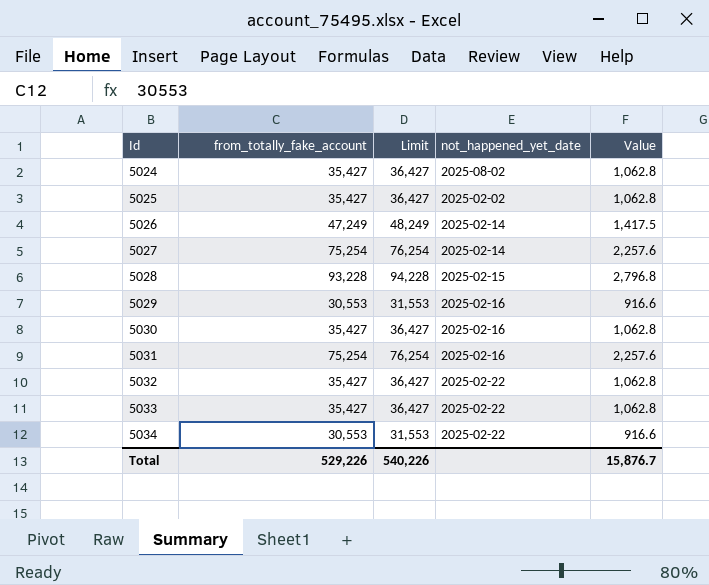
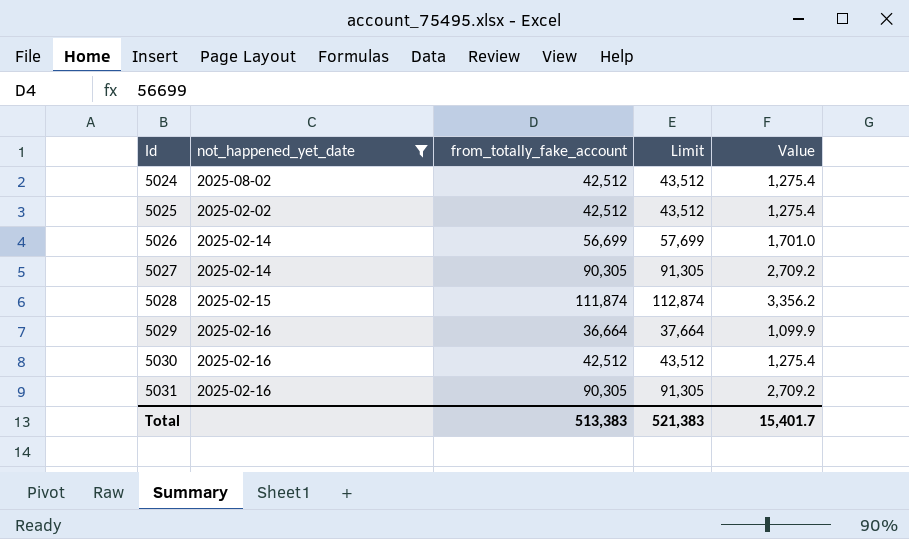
filter: none -> not_happened_yet_date != 2025-02-22
column not_happened_yet_date | position: 4 -> 2
5024 | from_totally_fake_account: 35,427 -> 42,512
5024 | Limit: 36,427 -> 43,512
5024 | Value: 1,062.8 -> 1,275.4
5025 | from_totally_fake_account: 35,427 -> 42,512
5025 | Limit: 36,427 -> 43,512
5025 | Value: 1,062.8 -> 1,275.4
5026 | from_totally_fake_account: 47,249 -> 56,699
5026 | Limit: 48,249 -> 57,699
5026 | Value: 1,417.5 -> 1,701.0
5027 | from_totally_fake_account: 75,254 -> 90,305
5027 | Limit: 76,254 -> 91,305
5027 | Value: 2,257.6 -> 2,709.2
5028 | from_totally_fake_account: 93,228 -> 111,874
5028 | Limit: 94,228 -> 112,874
5028 | Value: 2,796.8 -> 3,356.2
5029 | from_totally_fake_account: 30,553 -> 36,664
5029 | Limit: 31,553 -> 37,664
5029 | Value: 916.6 -> 1,099.9
5030 | from_totally_fake_account: 35,427 -> 42,512
5030 | Limit: 36,427 -> 43,512
5030 | Value: 1,062.8 -> 1,275.4
5031 | from_totally_fake_account: 75,254 -> 90,305
5031 | Limit: 76,254 -> 91,305
5031 | Value: 2,257.6 -> 2,709.2
Total | from_totally_fake_account: 529,226 -> 513,383
Total | Limit: 540,226 -> 521,383
Total | Value: 15,876.7 -> 15,401.7

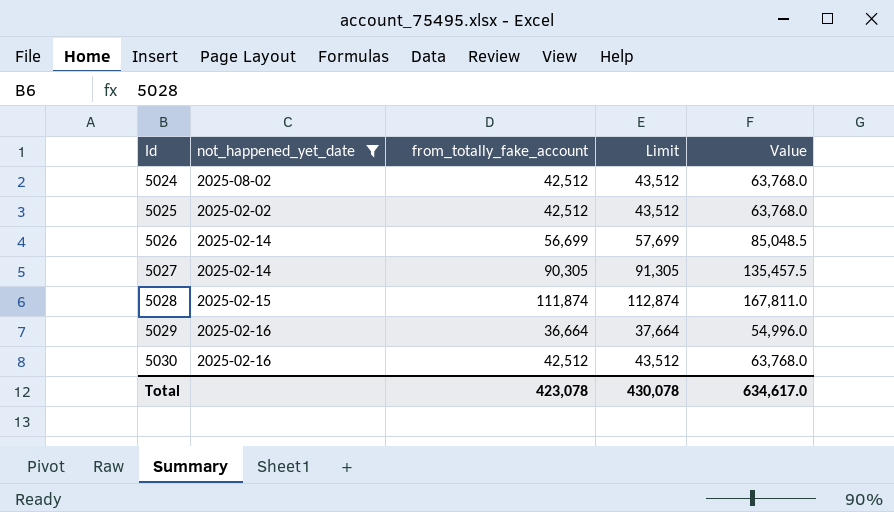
column Value | formula: [from_totally_fake_account] * 0.03 -> [from_totally_fake_account] * 1.5
row 5031: 2025-02-16 | 90,305 | 91,305 | 2,709.2 -> none
Total | from_totally_fake_account: 513,383 -> 423,078
Total | Limit: 521,383 -> 430,078
Total | Value: 15,401.7 -> 634,617.0

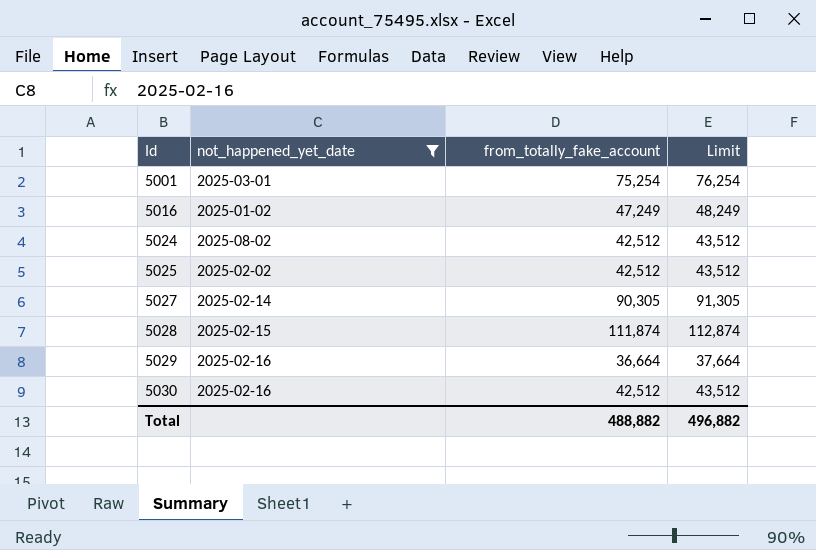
column Value | formula: [from_totally_fake_account] * 1.5 -> none
row 5026: 2025-02-14 | 56,699 | 57,699 | 85,048.5 -> none
row 5001: none -> 2025-03-01 | 75,254 | 76,254
row 5016: none -> 2025-01-02 | 47,249 | 48,249
Total | from_totally_fake_account: 423,078 -> 488,882
Total | Limit: 430,078 -> 496,882

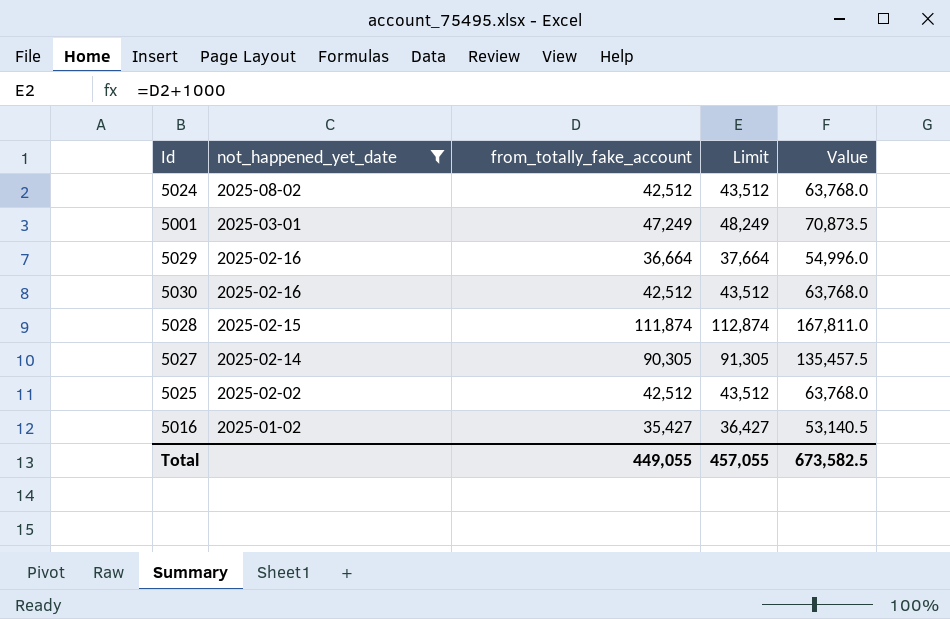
row order: Id ascending -> not_happened_yet_date descending
column Value | formula: none -> [from_totally_fake_account] * 1.5
5001 | from_totally_fake_account: 75,254 -> 47,249
5001 | Limit: 76,254 -> 48,249
5016 | from_totally_fake_account: 47,249 -> 35,427
5016 | Limit: 48,249 -> 36,427
Total | from_totally_fake_account: 488,882 -> 449,055
Total | Limit: 496,882 -> 457,055

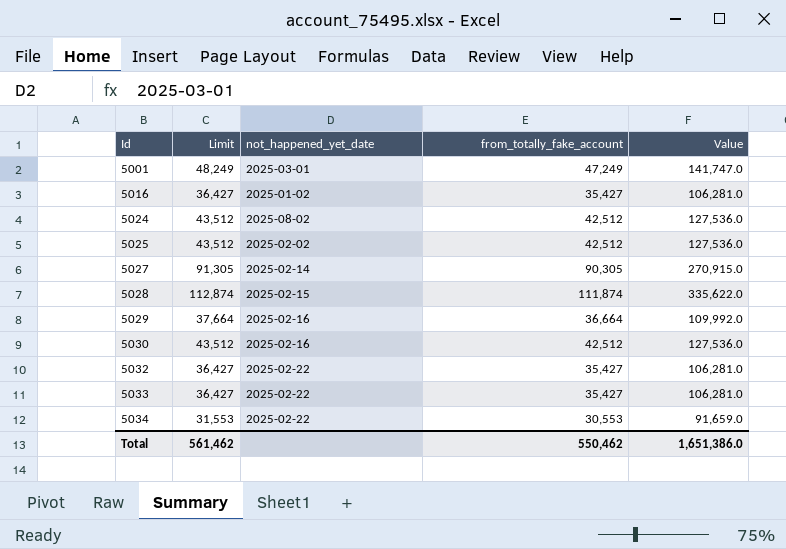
filter: not_happened_yet_date != 2025-02-22 -> none
row order: not_happened_yet_date descending -> Id ascending
column Limit | position: 4 -> 2
column Value | formula: [from_totally_fake_account] * 1.5 -> [from_totally_fake_account] * 3
Total | Limit: 457,055 -> 561,462
Total | from_totally_fake_account: 449,055 -> 550,462
Total | Value: 673,582.5 -> 1,651,386.0

